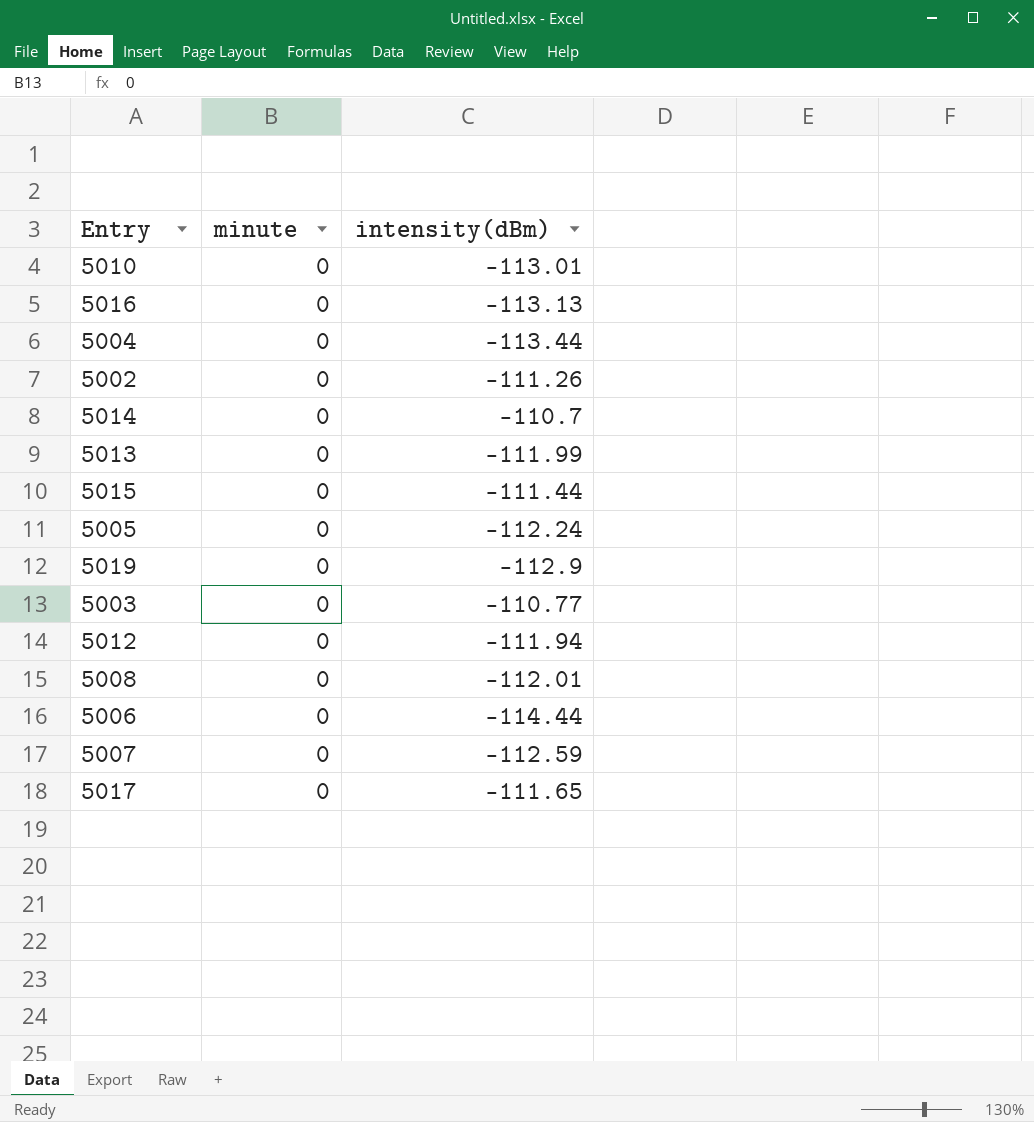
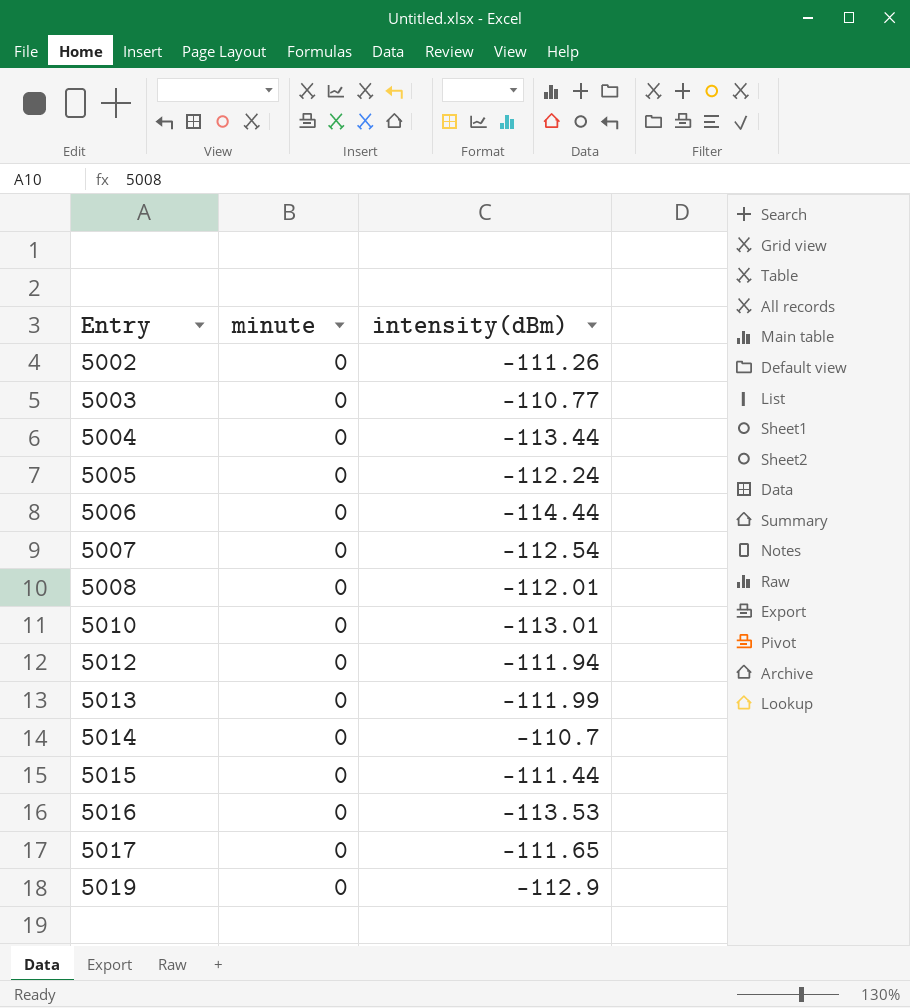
row order: none -> Entry ascending
5007 | intensity(dBm): -112.59 -> -112.54
5016 | intensity(dBm): -113.13 -> -113.53

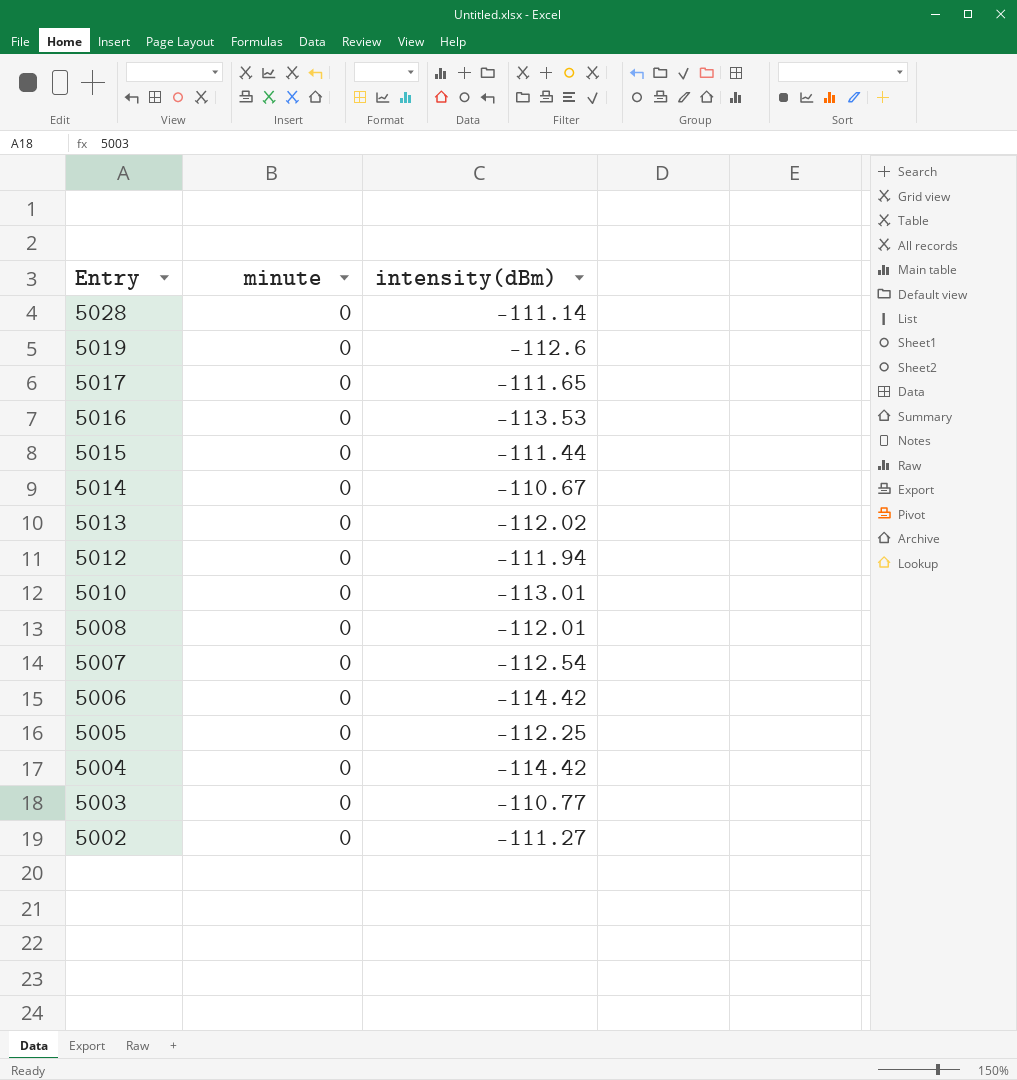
row order: Entry ascending -> Entry descending
row 5028: none -> 0 | -111.14
5019 | intensity(dBm): -112.9 -> -112.6
5014 | intensity(dBm): -110.7 -> -110.67
5013 | intensity(dBm): -111.99 -> -112.02
5006 | intensity(dBm): -114.44 -> -114.42
5005 | intensity(dBm): -112.24 -> -112.25
5004 | intensity(dBm): -113.44 -> -114.42
5002 | intensity(dBm): -111.26 -> -111.27

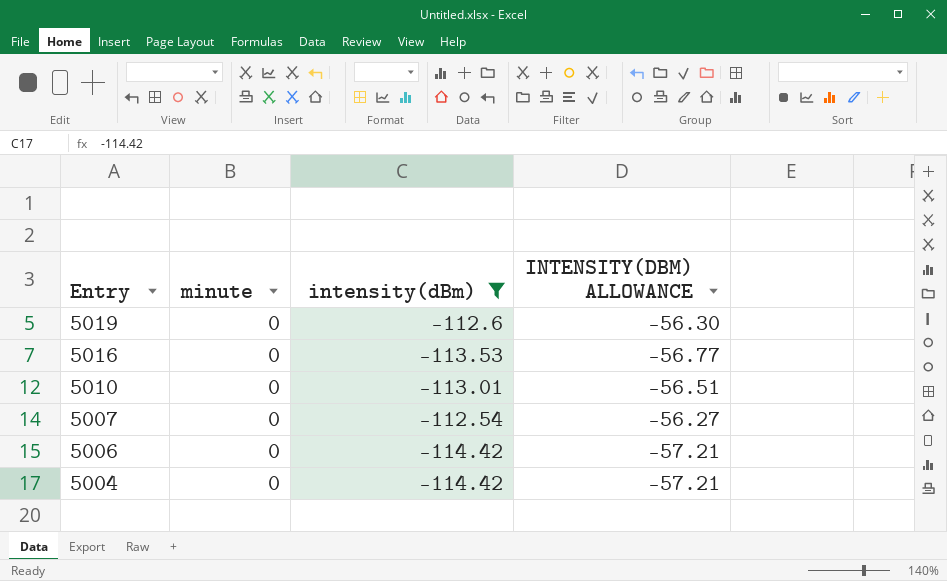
filter: none -> intensity(dBm) <= -112.54
column INTENSITY(DBM) ALLOWANCE | formula: none -> [intensity(dBm)] * 0.5

